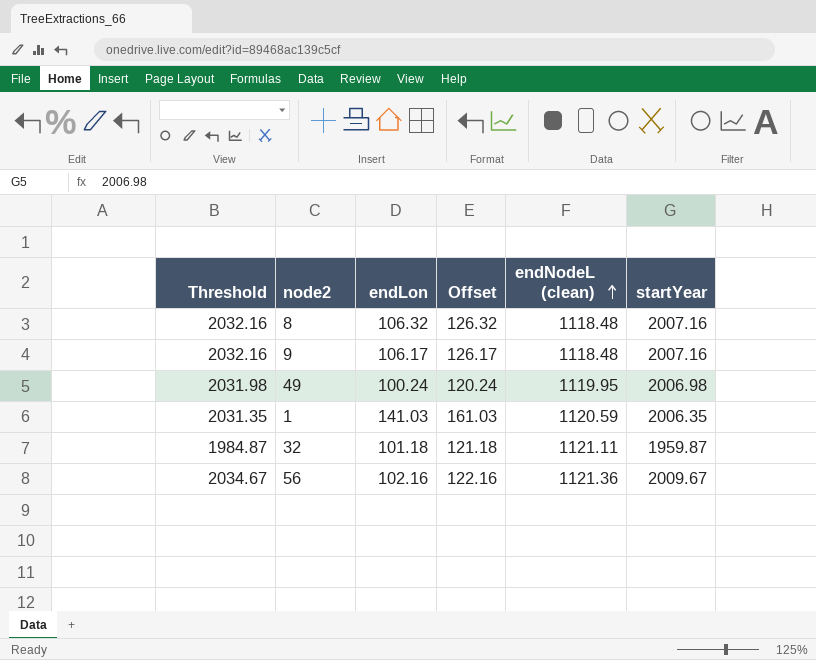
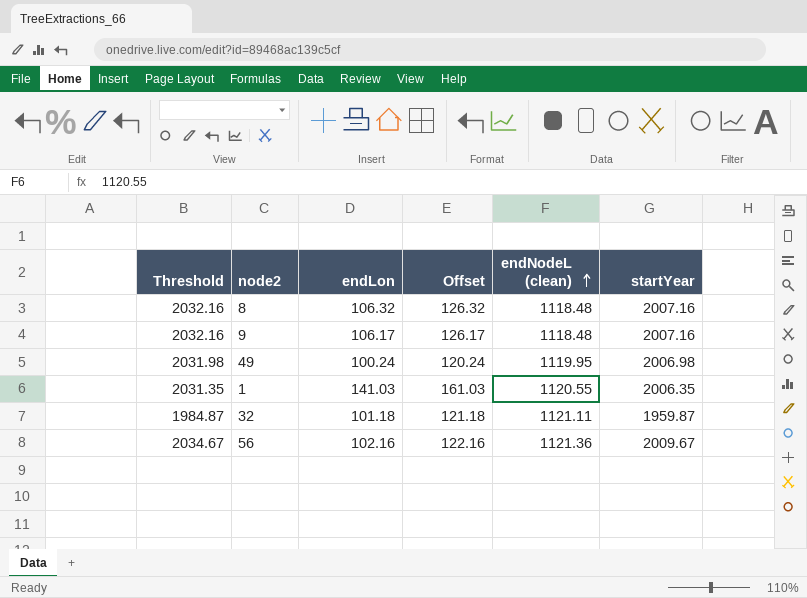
1 | endNodeL (clean): 1120.59 -> 1120.55

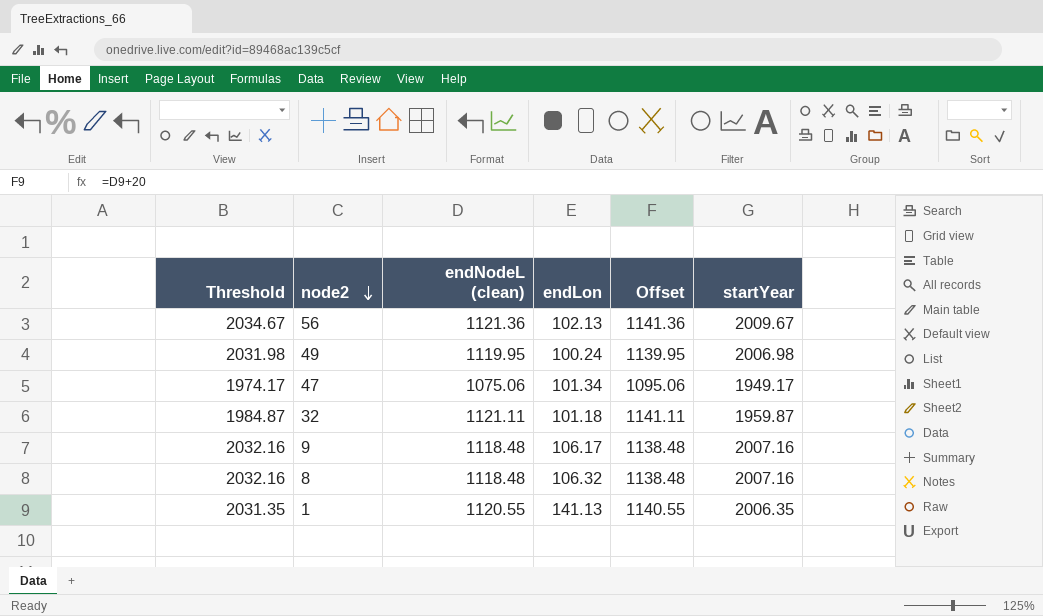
row order: endNodeL (clean) ascending -> node2 descending
column endNodeL (clean) | position: 5 -> 3
column Offset | formula: [endLon] + 20 -> [endNodeL (clean)] + 20
56 | endLon: 102.16 -> 102.13
row 47: none -> 1974.17 | 1075.06 | 101.34 | 1095.06 | 1949.17
1 | endLon: 141.03 -> 141.13

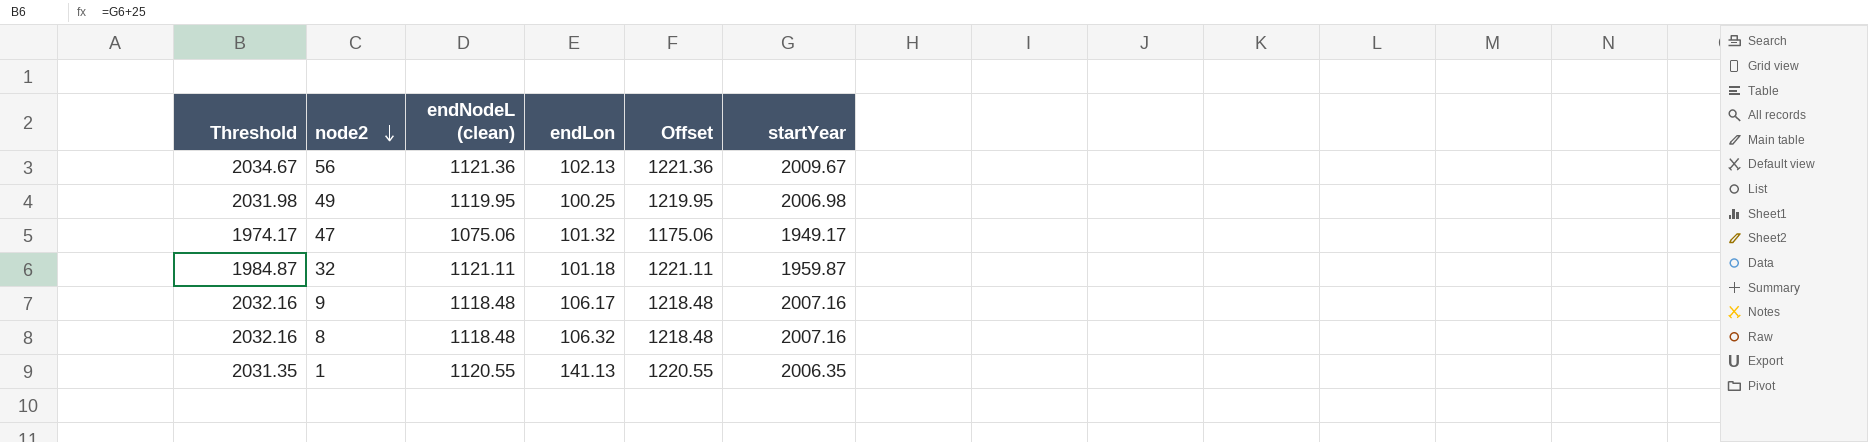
column Offset | formula: [endNodeL (clean)] + 20 -> [endNodeL (clean)] + 100
49 | endLon: 100.24 -> 100.25
47 | endLon: 101.34 -> 101.32

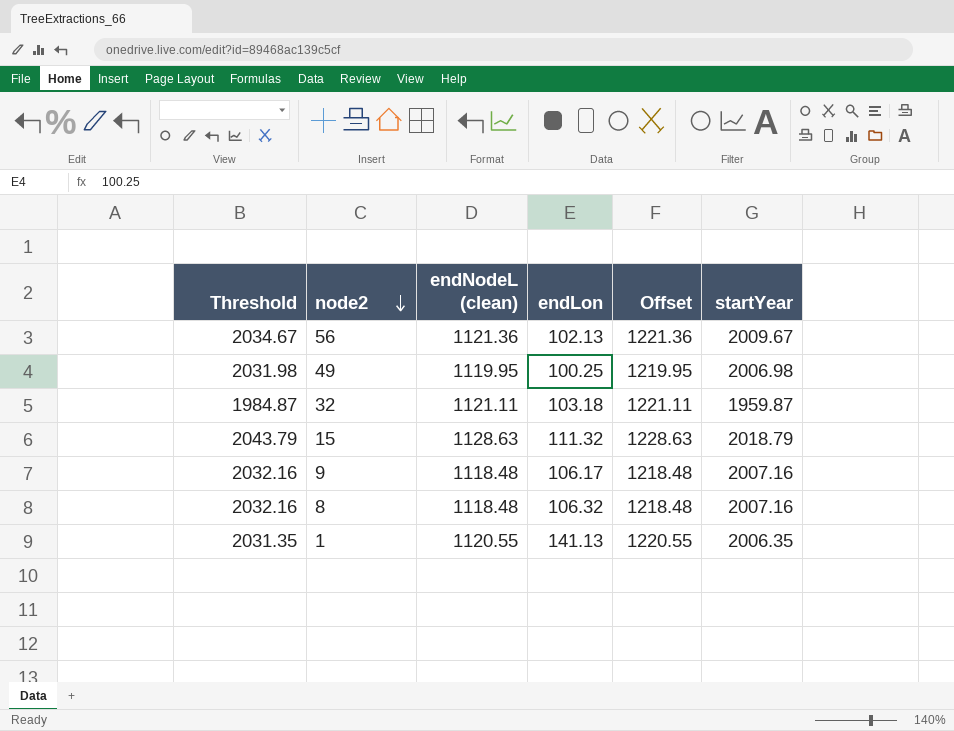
row 47: 1974.17 | 1075.06 | 101.32 | 1175.06 | 1949.17 -> none
32 | endLon: 101.18 -> 103.18
row 15: none -> 2043.79 | 1128.63 | 111.32 | 1228.63 | 2018.79

